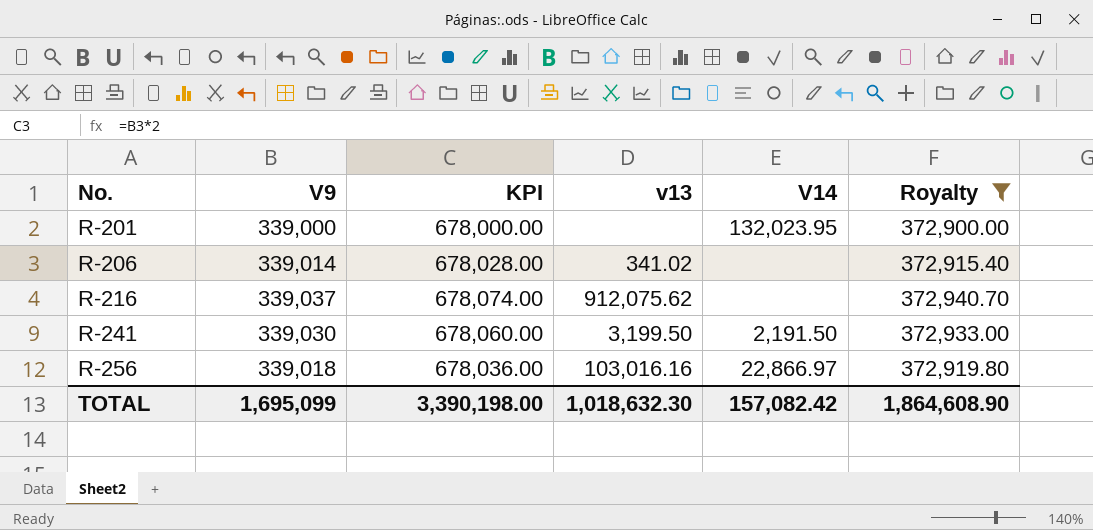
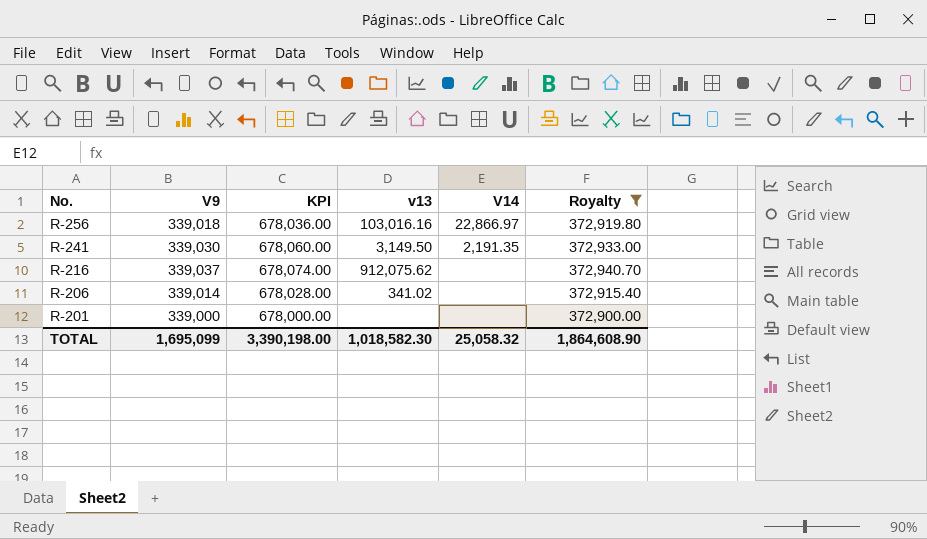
row order: No. ascending -> No. descending
R-241 | v13: 3,199.50 -> 3,149.50
R-241 | V14: 2,191.50 -> 2,191.35
R-201 | V14: 132,023.95 -> none
TOTAL | v13: 1,018,632.30 -> 1,018,582.30
TOTAL | V14: 157,082.42 -> 25,058.32

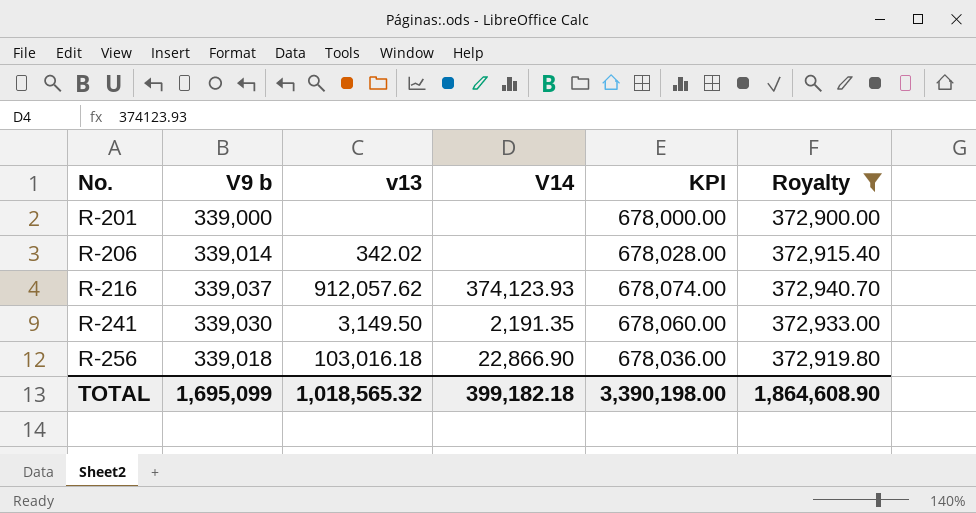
row order: No. descending -> No. ascending
column name: V9 -> V9 b
column KPI | position: 3 -> 5
R-206 | v13: 341.02 -> 342.02
R-216 | v13: 912,075.62 -> 912,057.62
R-216 | V14: none -> 374,123.93
R-256 | v13: 103,016.16 -> 103,016.18
R-256 | V14: 22,866.97 -> 22,866.90
TOTAL | v13: 1,018,582.30 -> 1,018,565.32
TOTAL | V14: 25,058.32 -> 399,182.18

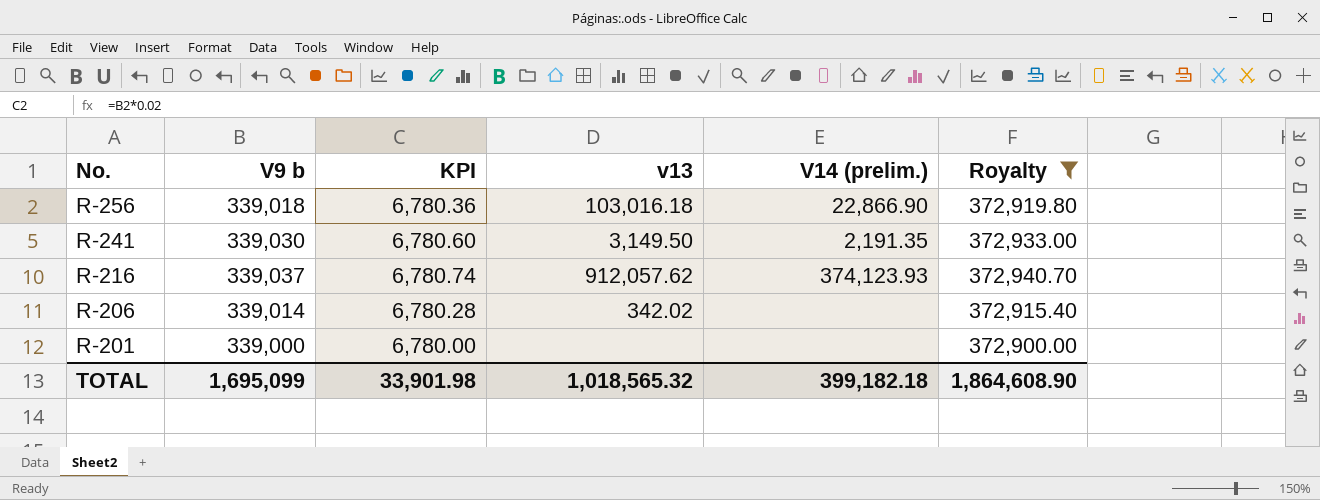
row order: No. ascending -> No. descending
column KPI | formula: [V9 b] * 2 -> [V9 b] * 0.02
column KPI | position: 5 -> 3
column name: V14 -> V14 (prelim.)
TOTAL | KPI: 3,390,198.00 -> 33,901.98

